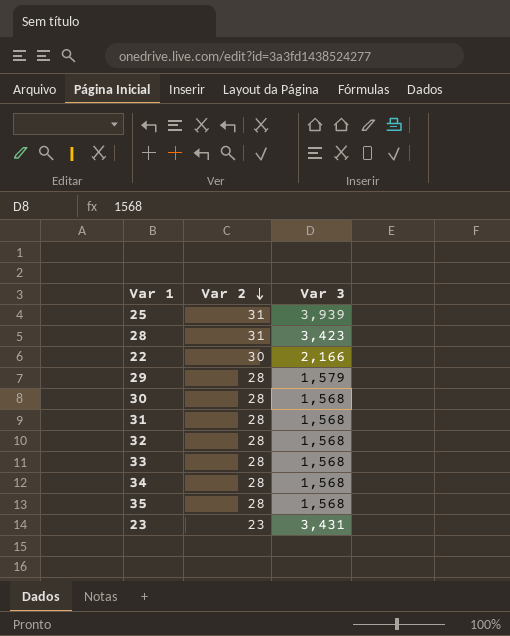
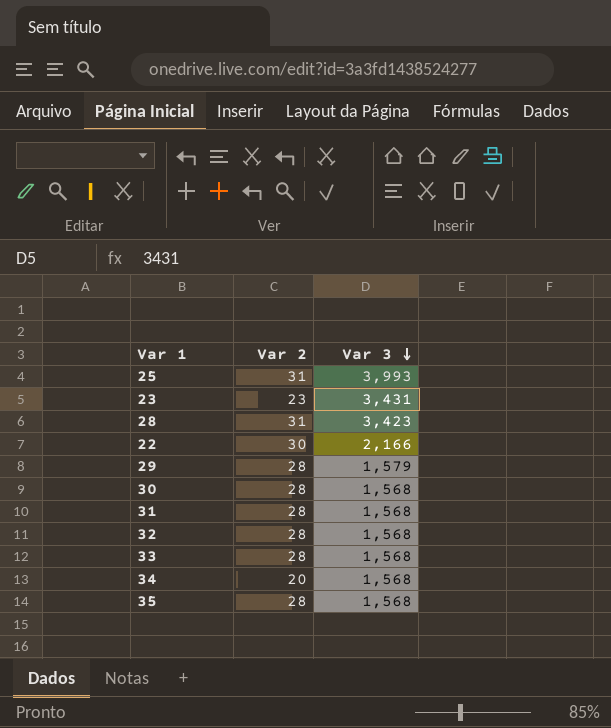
row order: Var 2 descending -> Var 3 descending
25 | Var 3: 3,939 -> 3,993
34 | Var 2: 28 -> 20

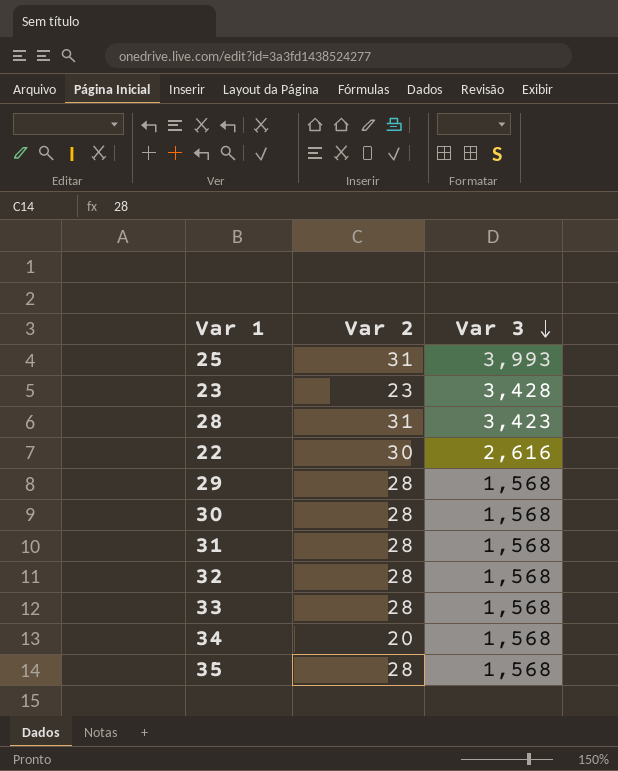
23 | Var 3: 3,431 -> 3,428
22 | Var 3: 2,166 -> 2,616
29 | Var 3: 1,579 -> 1,568

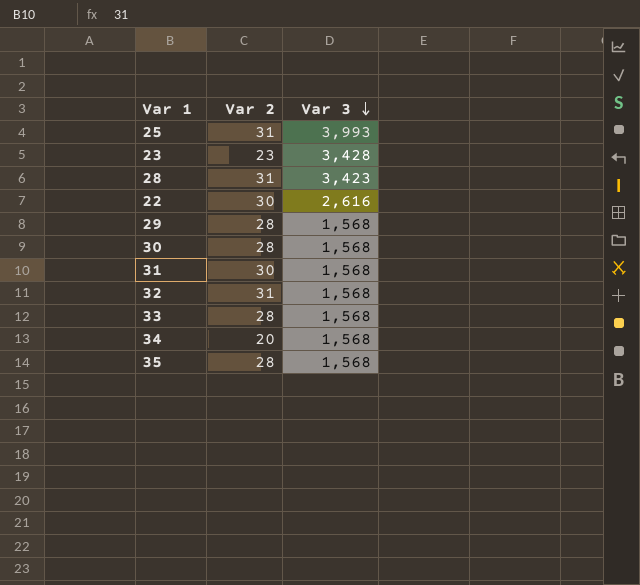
31 | Var 2: 28 -> 30
32 | Var 2: 28 -> 31

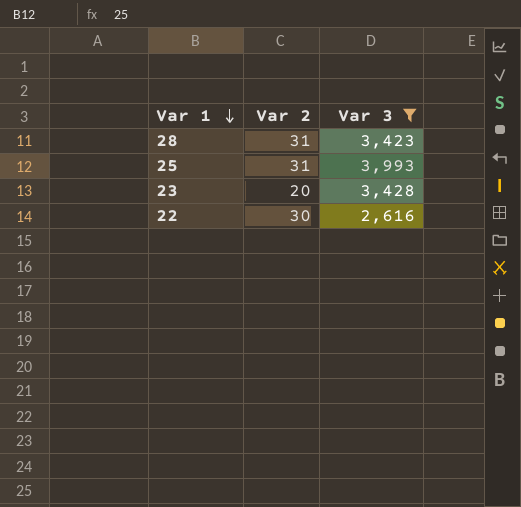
filter: none -> Var 3 != 1,568
row order: Var 3 descending -> Var 1 descending
23 | Var 2: 23 -> 20

